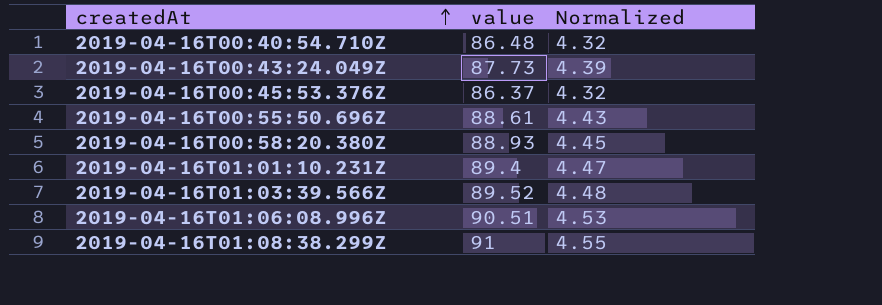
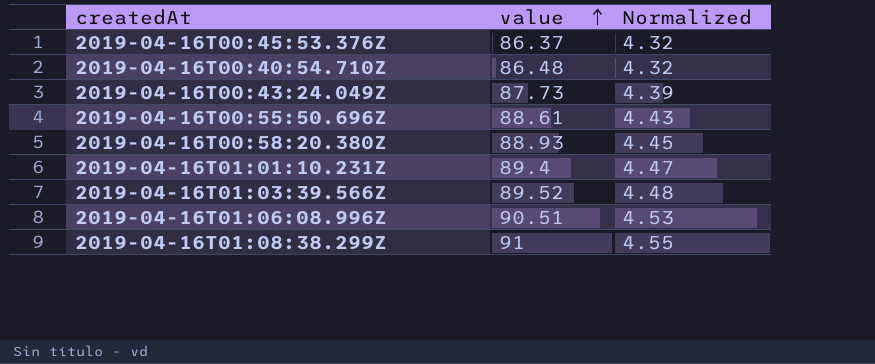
row order: createdAt ascending -> value ascending

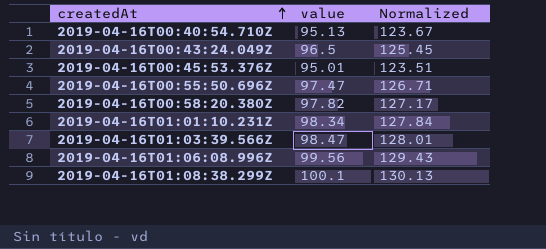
row order: value ascending -> createdAt ascending
column Normalized | formula: [value] * 0.05 -> [value] * 1.3
2019-04-16T00:40:54.710Z | value: 86.48 -> 95.13
2019-04-16T00:43:24.049Z | value: 87.73 -> 96.5
2019-04-16T00:45:53.376Z | value: 86.37 -> 95.01
2019-04-16T00:55:50.696Z | value: 88.61 -> 97.47
2019-04-16T00:58:20.380Z | value: 88.93 -> 97.82
2019-04-16T01:01:10.231Z | value: 89.4 -> 98.34
2019-04-16T01:03:39.566Z | value: 89.52 -> 98.47
2019-04-16T01:06:08.996Z | value: 90.51 -> 99.56
2019-04-16T01:08:38.299Z | value: 91 -> 100.1

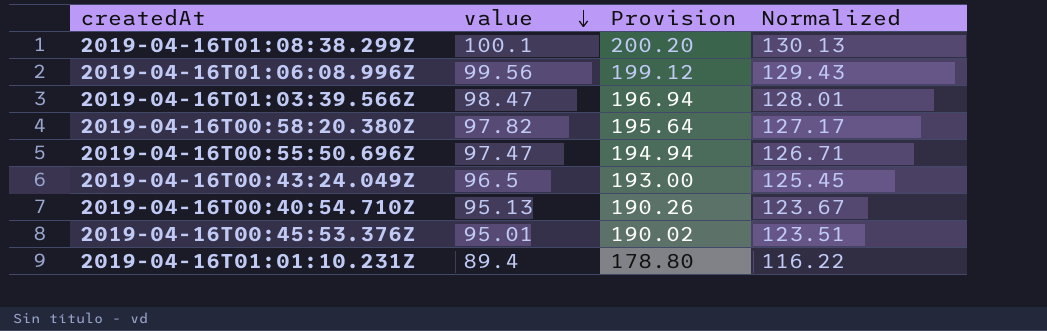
row order: createdAt ascending -> value descending
column Provision | formula: none -> [value] * 2
2019-04-16T01:01:10.231Z | value: 98.34 -> 89.4
2019-04-16T01:01:10.231Z | Normalized: 127.84 -> 116.22

